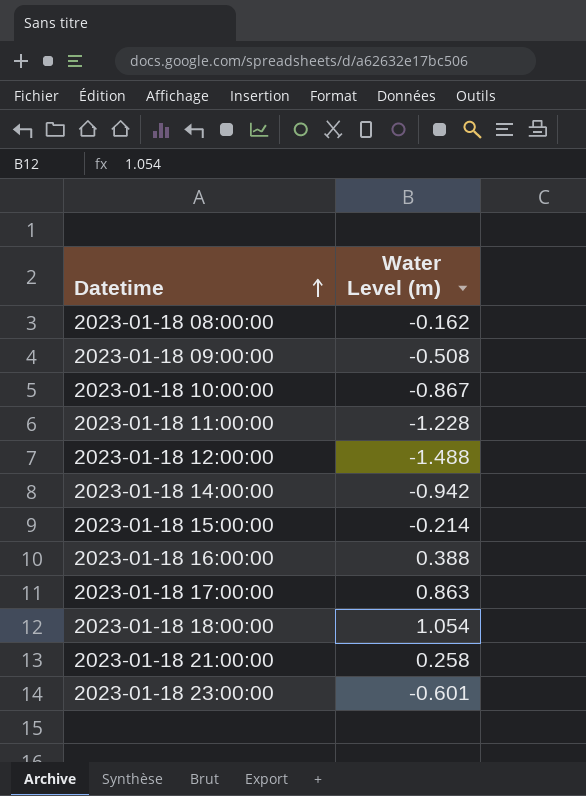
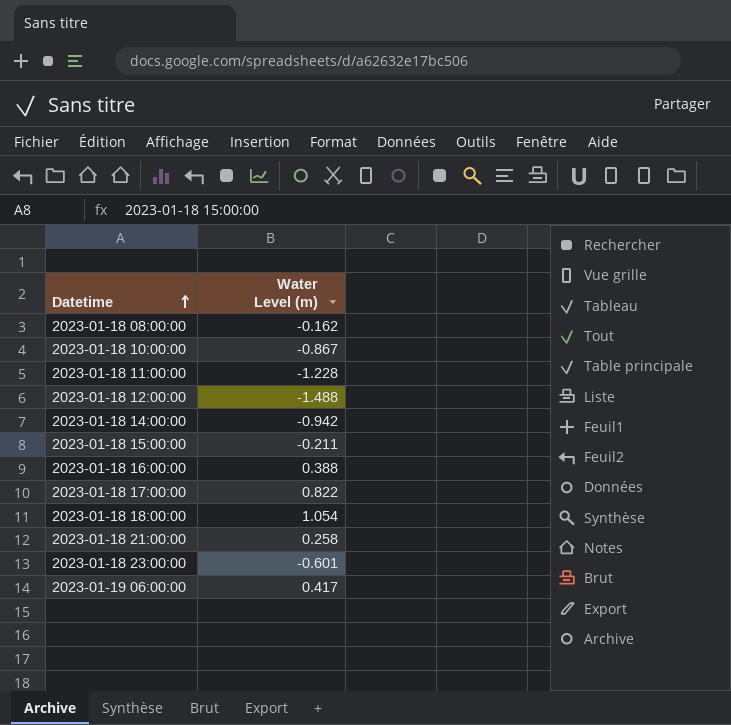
row 2023-01-18 09:00:00: -0.508 -> none
2023-01-18 15:00:00 | Water Level (m): -0.214 -> -0.211
2023-01-18 17:00:00 | Water Level (m): 0.863 -> 0.822
row 2023-01-19 06:00:00: none -> 0.417

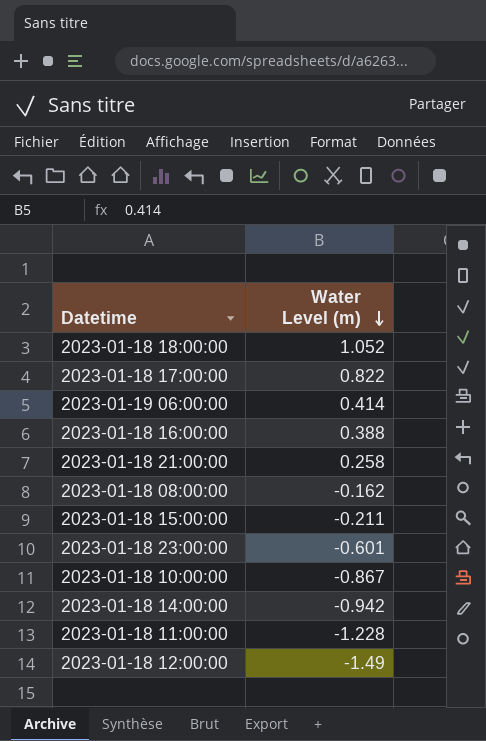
row order: Datetime ascending -> Water Level (m) descending
2023-01-18 18:00:00 | Water Level (m): 1.054 -> 1.052
2023-01-19 06:00:00 | Water Level (m): 0.417 -> 0.414
2023-01-18 12:00:00 | Water Level (m): -1.488 -> -1.49

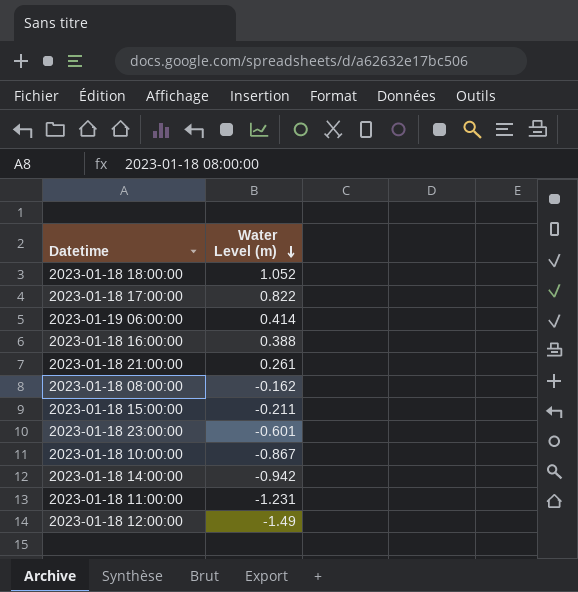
2023-01-18 21:00:00 | Water Level (m): 0.258 -> 0.261
2023-01-18 11:00:00 | Water Level (m): -1.228 -> -1.231

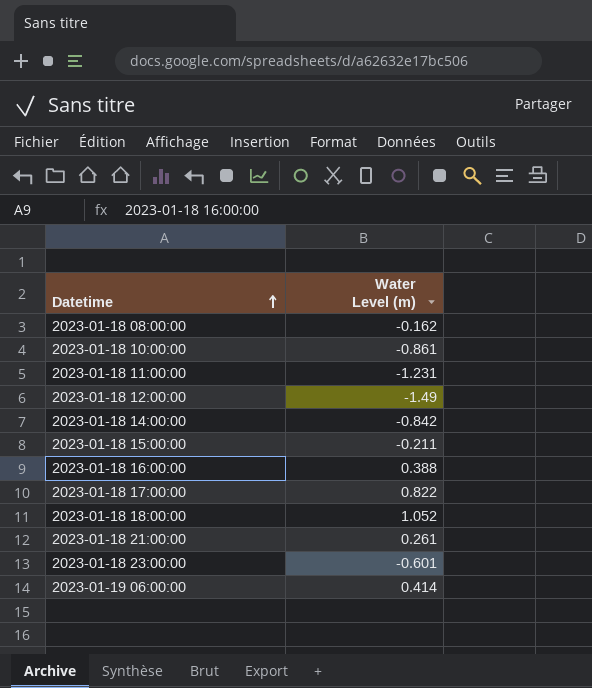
row order: Water Level (m) descending -> Datetime ascending
2023-01-18 10:00:00 | Water Level (m): -0.867 -> -0.861
2023-01-18 14:00:00 | Water Level (m): -0.942 -> -0.842

